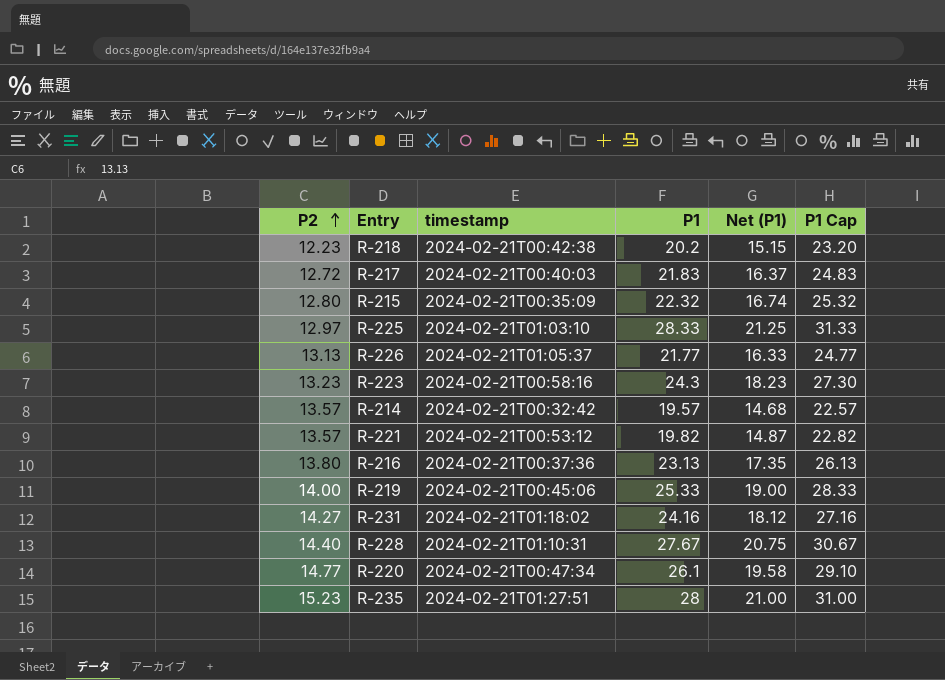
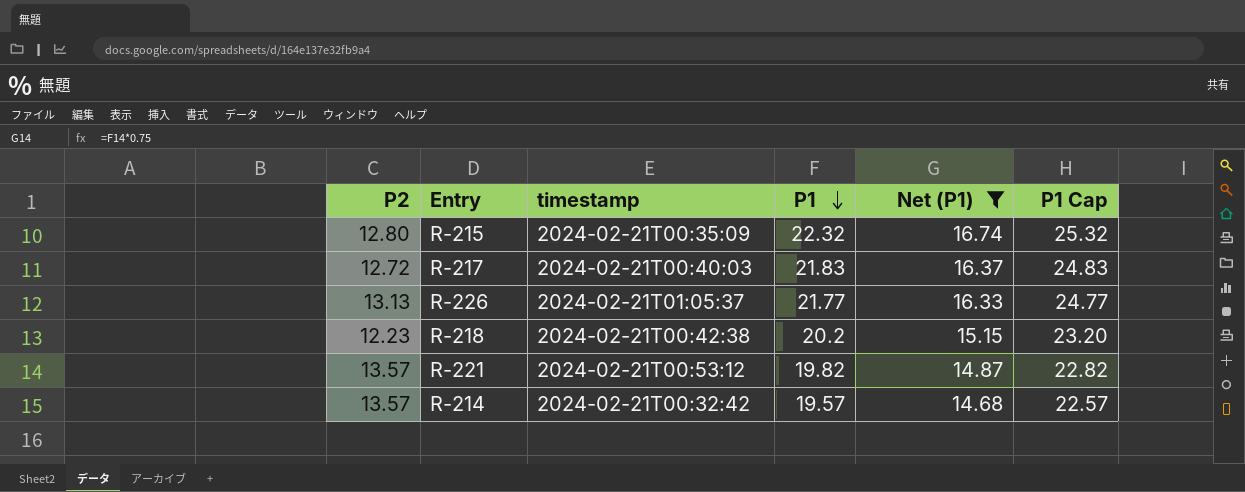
filter: none -> Net (P1) <= 16.74
row order: P2 ascending -> P1 descending

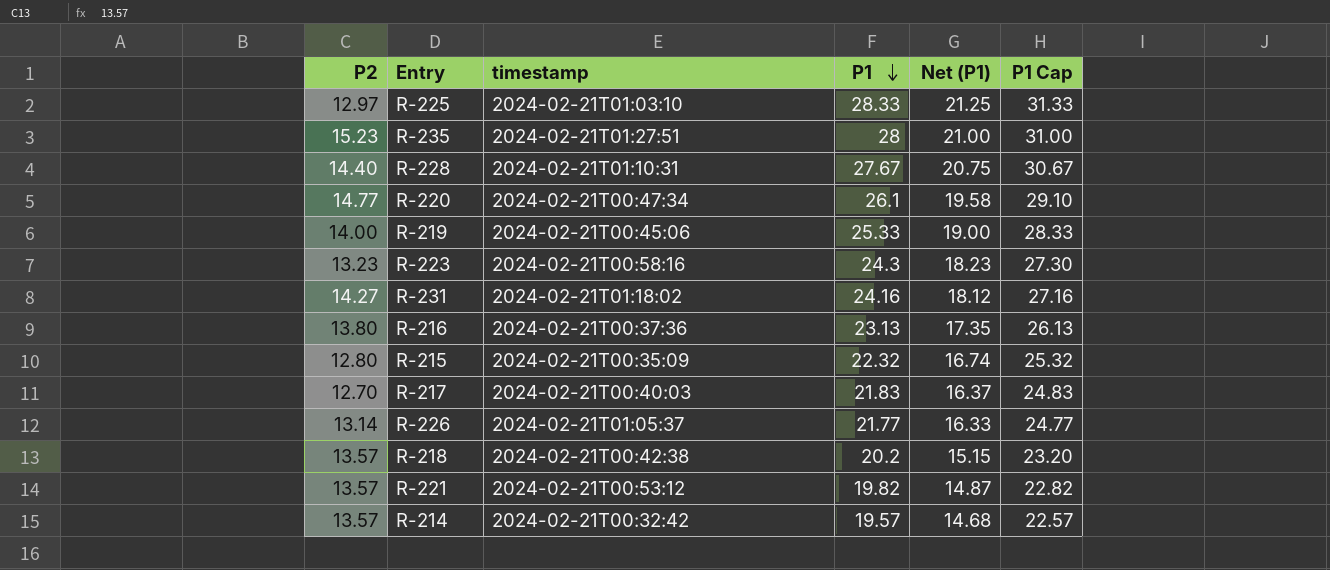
filter: Net (P1) <= 16.74 -> none
R-217 | P2: 12.72 -> 12.70
R-226 | P2: 13.13 -> 13.14
R-218 | P2: 12.23 -> 13.57

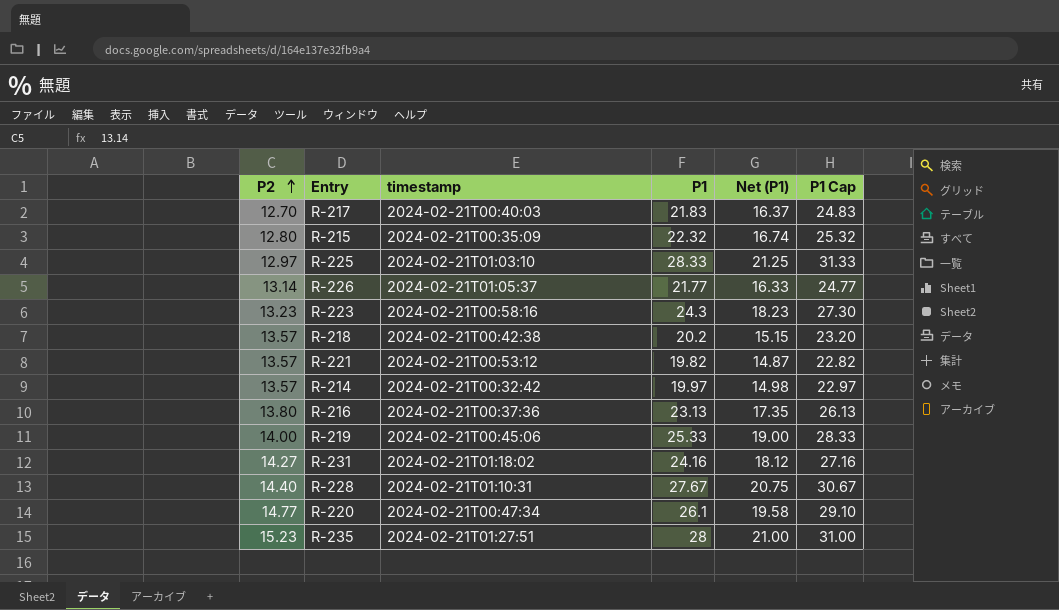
row order: P1 descending -> P2 ascending
R-214 | P1: 19.57 -> 19.97
R-214 | Net (P1): 14.68 -> 14.98
R-214 | P1 Cap: 22.57 -> 22.97

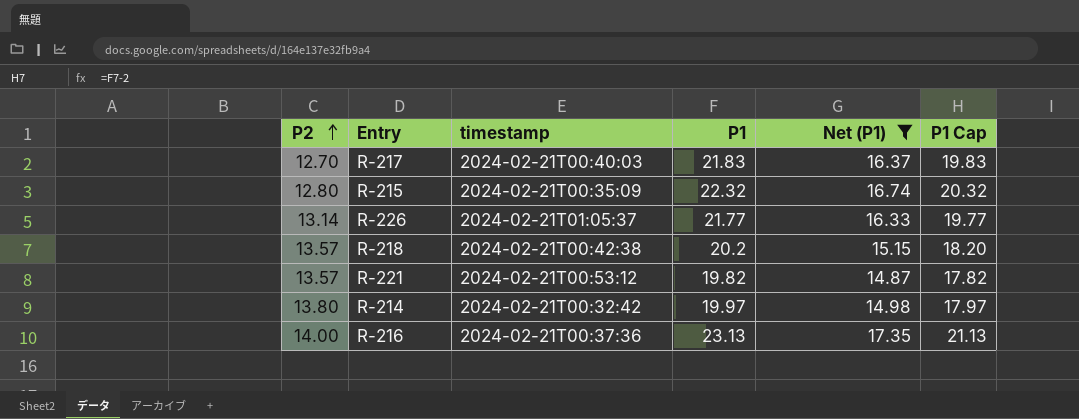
filter: none -> Net (P1) <= 17.35
column P1 Cap | formula: [P1] + 3 -> [P1] - 2
R-214 | P2: 13.57 -> 13.80
R-216 | P2: 13.80 -> 14.00

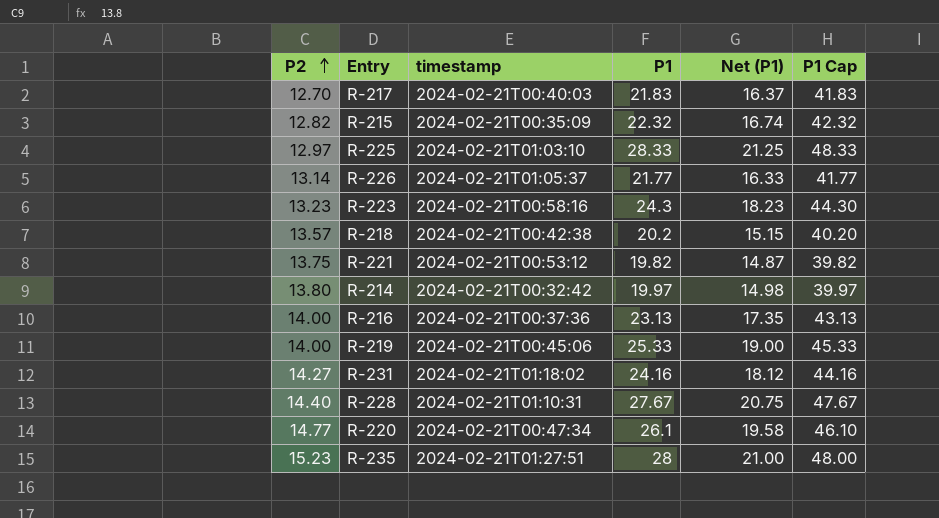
filter: Net (P1) <= 17.35 -> none
column P1 Cap | formula: [P1] - 2 -> [P1] + 20
R-215 | P2: 12.80 -> 12.82
R-221 | P2: 13.57 -> 13.75

